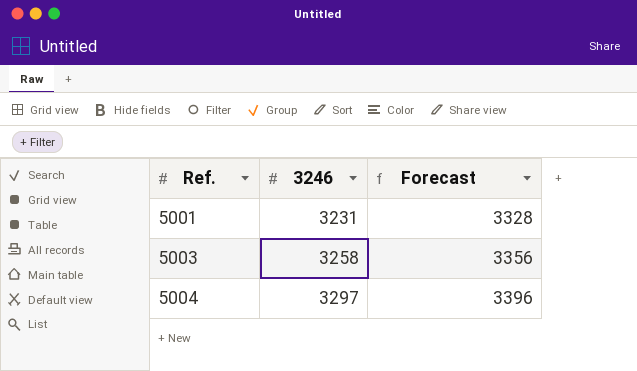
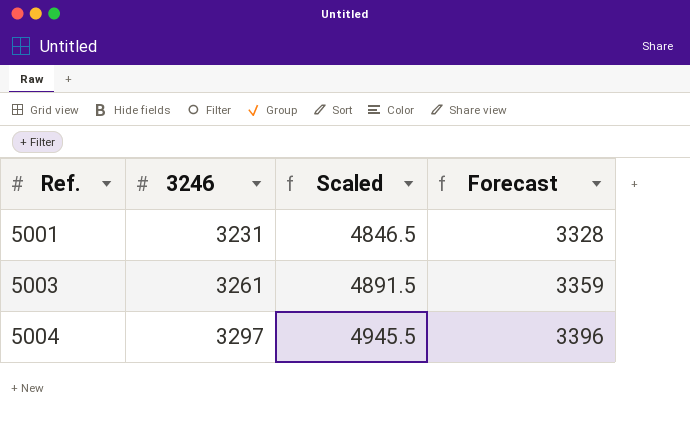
column Scaled | formula: none -> [3246] * 1.5
5003 | 3246: 3258 -> 3261
5003 | Forecast: 3356 -> 3359

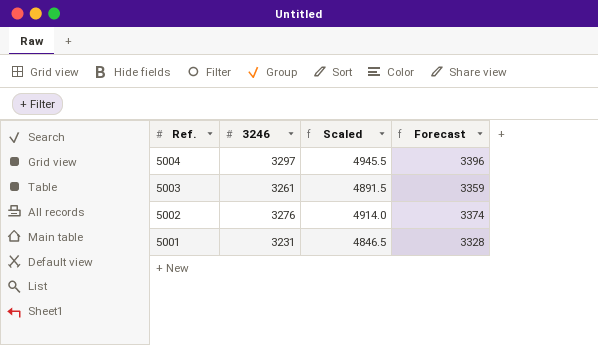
row order: Ref. ascending -> Ref. descending
row 5002: none -> 3276 | 4914.0 | 3374

